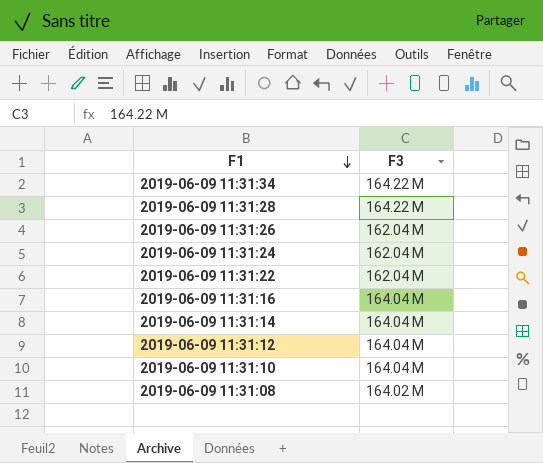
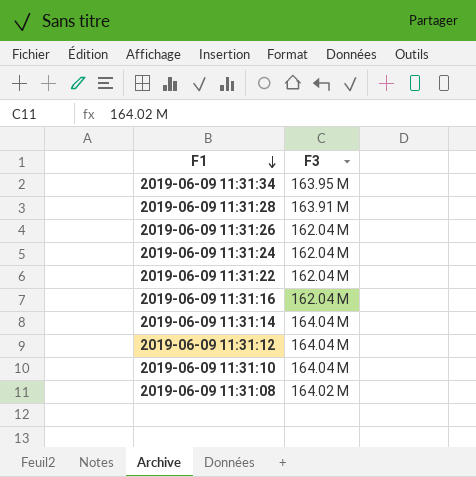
2019-06-09 11:31:34 | F3: 164.22 M -> 163.95 M
2019-06-09 11:31:28 | F3: 164.22 M -> 163.91 M
2019-06-09 11:31:16 | F3: 164.04 M -> 162.04 M

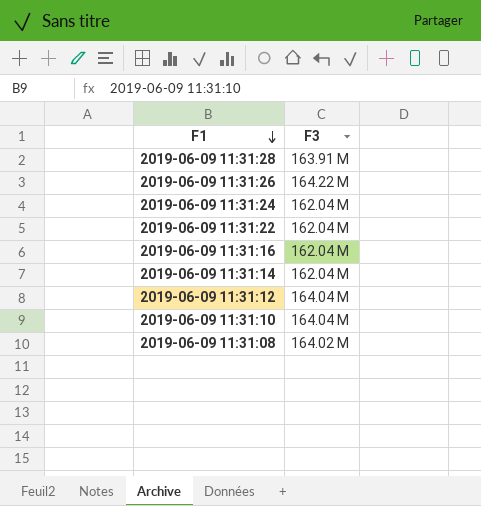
row 2019-06-09 11:31:34: 163.95 M -> none
2019-06-09 11:31:26 | F3: 162.04 M -> 164.22 M
2019-06-09 11:31:14 | F3: 164.04 M -> 162.04 M

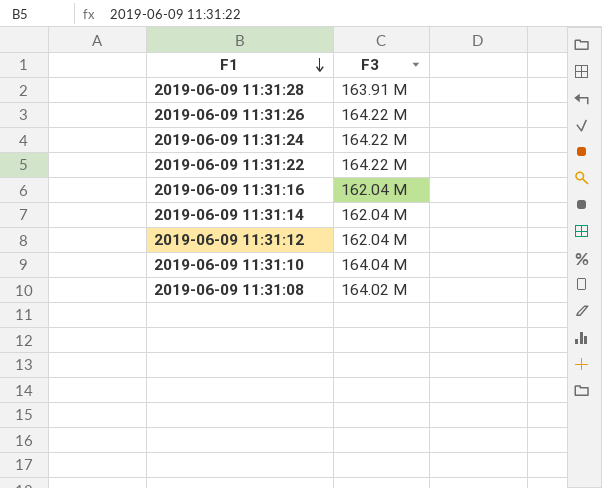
2019-06-09 11:31:24 | F3: 162.04 M -> 164.22 M
2019-06-09 11:31:22 | F3: 162.04 M -> 164.22 M
2019-06-09 11:31:12 | F3: 164.04 M -> 162.04 M

